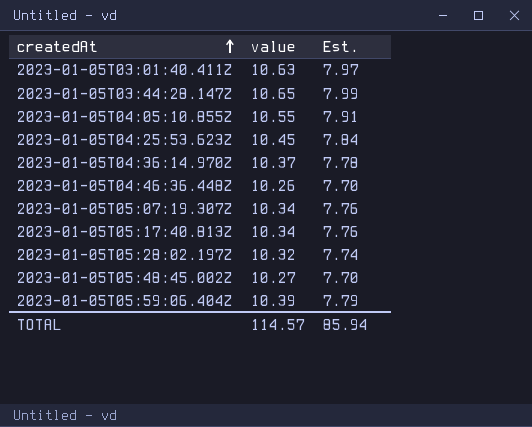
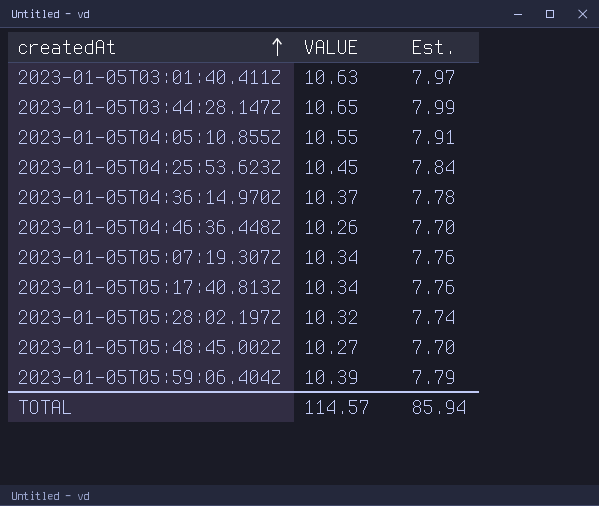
column name: value -> VALUE

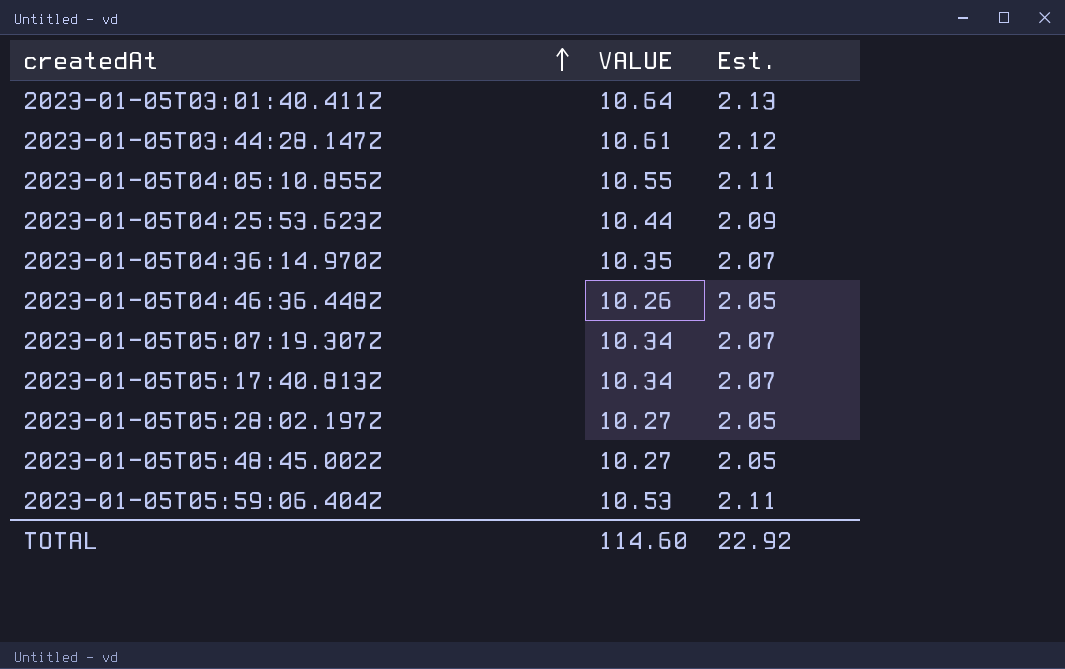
column Est. | formula: [VALUE] * 0.75 -> [VALUE] * 0.2
2023-01-05T03:01:40.411Z | VALUE: 10.63 -> 10.64
2023-01-05T03:44:28.147Z | VALUE: 10.65 -> 10.61
2023-01-05T04:25:53.623Z | VALUE: 10.45 -> 10.44
2023-01-05T04:36:14.970Z | VALUE: 10.37 -> 10.35
2023-01-05T05:28:02.197Z | VALUE: 10.32 -> 10.27
2023-01-05T05:59:06.404Z | VALUE: 10.39 -> 10.53
TOTAL | VALUE: 114.57 -> 114.60
TOTAL | Est.: 85.94 -> 22.92

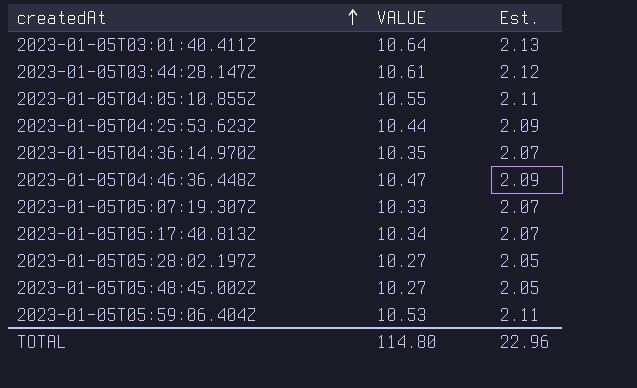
2023-01-05T04:46:36.448Z | VALUE: 10.26 -> 10.47
2023-01-05T04:46:36.448Z | Est.: 2.05 -> 2.09
2023-01-05T05:07:19.307Z | VALUE: 10.34 -> 10.33
TOTAL | VALUE: 114.60 -> 114.80
TOTAL | Est.: 22.92 -> 22.96

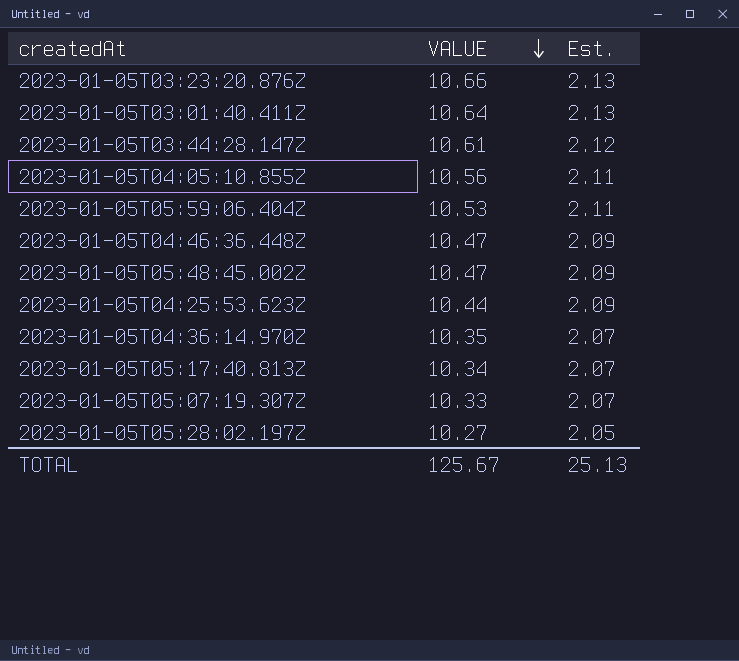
row order: createdAt ascending -> VALUE descending
row 2023-01-05T03:23:20.876Z: none -> 10.66 | 2.13
2023-01-05T04:05:10.855Z | VALUE: 10.55 -> 10.56
2023-01-05T05:48:45.002Z | VALUE: 10.27 -> 10.47
2023-01-05T05:48:45.002Z | Est.: 2.05 -> 2.09
TOTAL | VALUE: 114.80 -> 125.67
TOTAL | Est.: 22.96 -> 25.13

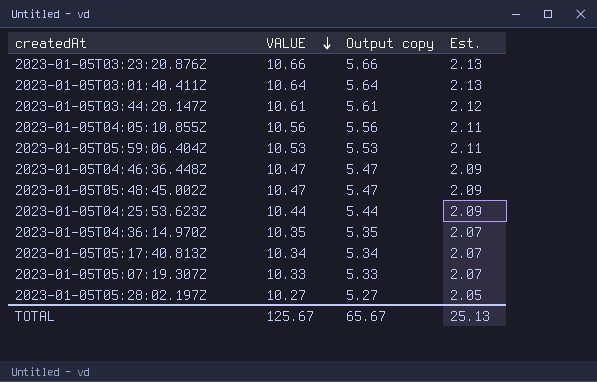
column Output copy | formula: none -> [VALUE] - 5

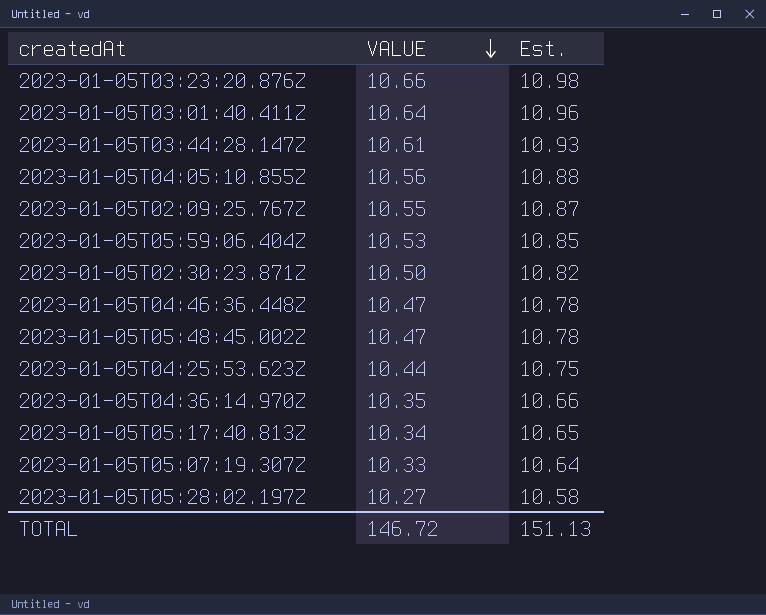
column Output copy | formula: [VALUE] - 5 -> none
column Est. | formula: [VALUE] * 0.2 -> [VALUE] * 1.03
row 2023-01-05T02:09:25.767Z: none -> 10.55 | 10.87
row 2023-01-05T02:30:23.871Z: none -> 10.50 | 10.82
TOTAL | VALUE: 125.67 -> 146.72
TOTAL | Est.: 25.13 -> 151.13

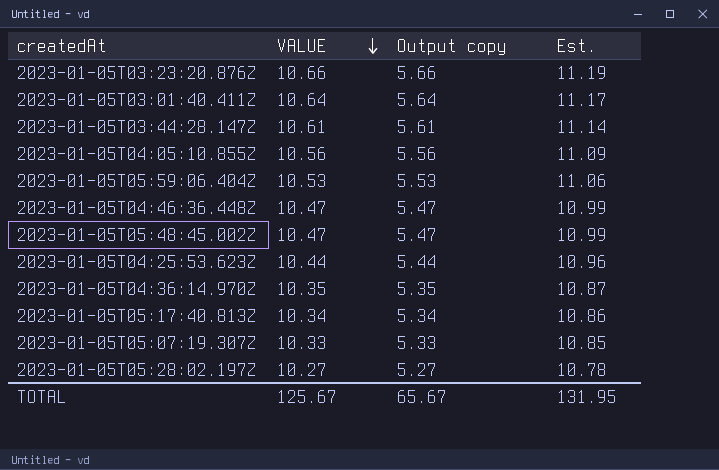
column Output copy | formula: none -> [VALUE] - 5
column Est. | formula: [VALUE] * 1.03 -> [VALUE] * 1.05
row 2023-01-05T02:09:25.767Z: 10.55 | 10.87 -> none
row 2023-01-05T02:30:23.871Z: 10.50 | 10.82 -> none
TOTAL | VALUE: 146.72 -> 125.67
TOTAL | Est.: 151.13 -> 131.95

